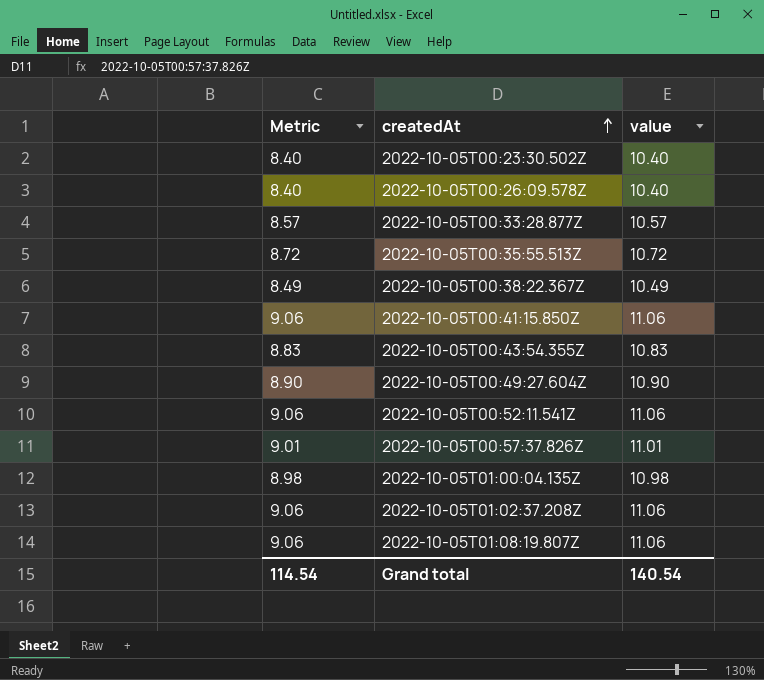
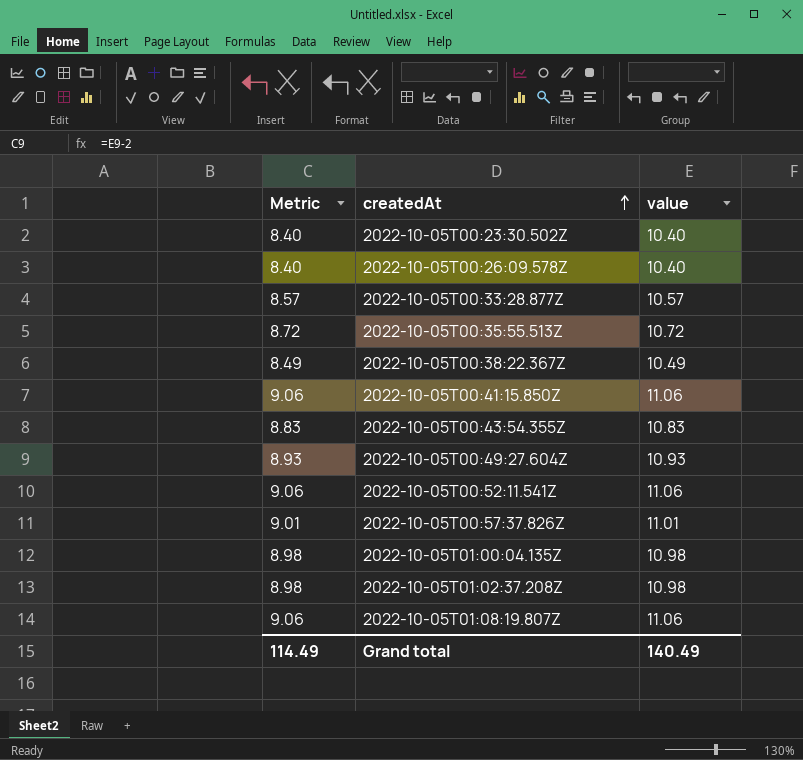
2022-10-05T00:49:27.604Z | Metric: 8.90 -> 8.93
2022-10-05T00:49:27.604Z | value: 10.90 -> 10.93
2022-10-05T01:02:37.208Z | Metric: 9.06 -> 8.98
2022-10-05T01:02:37.208Z | value: 11.06 -> 10.98
Grand total | Metric: 114.54 -> 114.49
Grand total | value: 140.54 -> 140.49

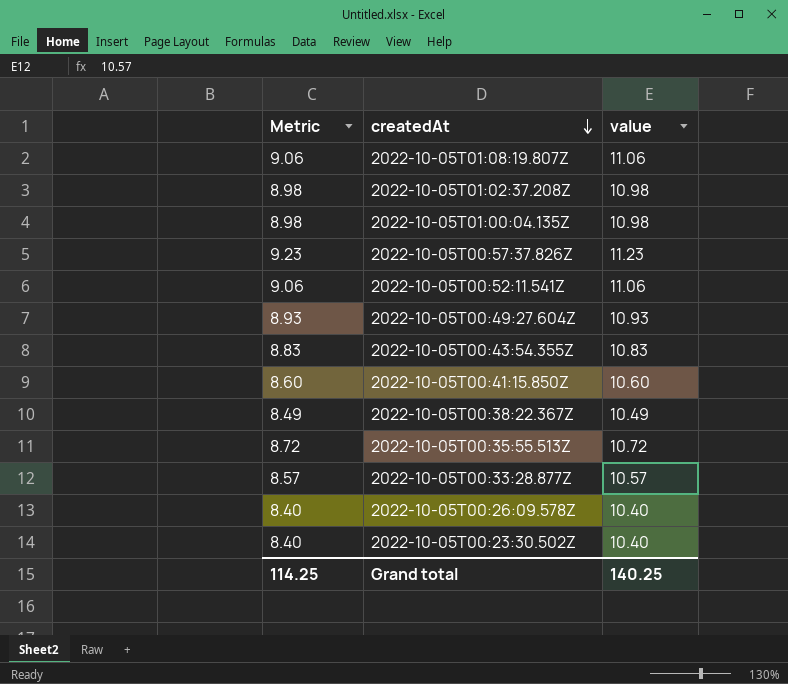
row order: createdAt ascending -> createdAt descending
2022-10-05T00:57:37.826Z | Metric: 9.01 -> 9.23
2022-10-05T00:57:37.826Z | value: 11.01 -> 11.23
2022-10-05T00:41:15.850Z | Metric: 9.06 -> 8.60
2022-10-05T00:41:15.850Z | value: 11.06 -> 10.60
Grand total | Metric: 114.49 -> 114.25
Grand total | value: 140.49 -> 140.25

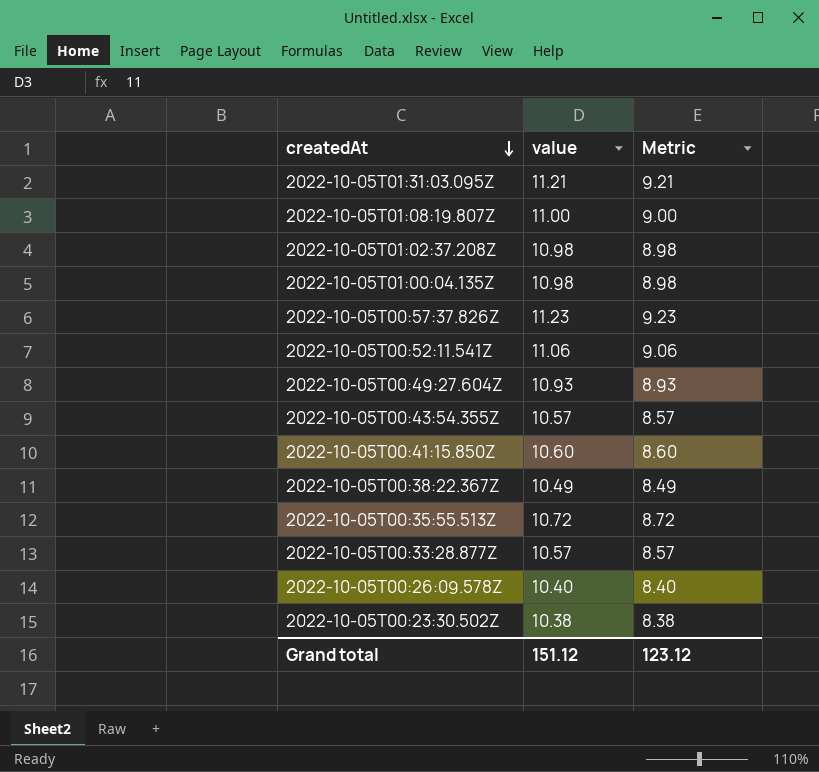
column Metric | position: 1 -> 3
row 2022-10-05T01:31:03.095Z: none -> 11.21 | 9.21
2022-10-05T01:08:19.807Z | value: 11.06 -> 11.00
2022-10-05T01:08:19.807Z | Metric: 9.06 -> 9.00
2022-10-05T00:43:54.355Z | value: 10.83 -> 10.57
2022-10-05T00:43:54.355Z | Metric: 8.83 -> 8.57
2022-10-05T00:23:30.502Z | value: 10.40 -> 10.38
2022-10-05T00:23:30.502Z | Metric: 8.40 -> 8.38
Grand total | value: 140.25 -> 151.12
Grand total | Metric: 114.25 -> 123.12

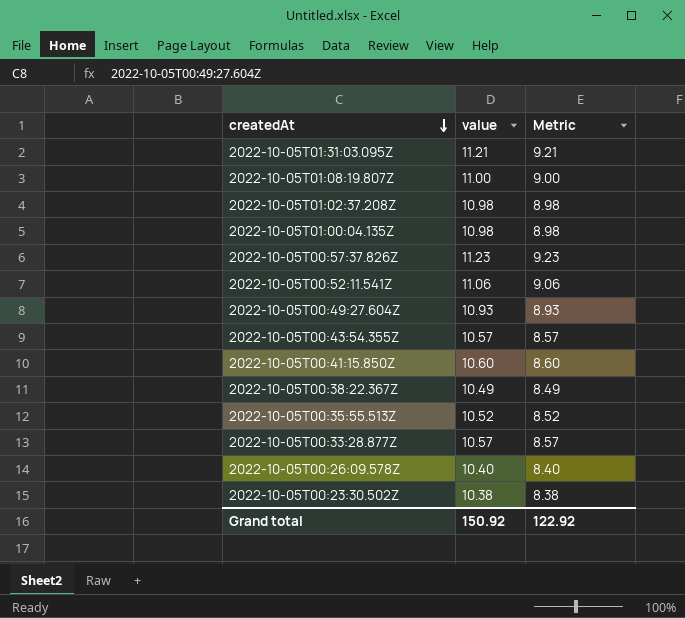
2022-10-05T00:35:55.513Z | value: 10.72 -> 10.52
2022-10-05T00:35:55.513Z | Metric: 8.72 -> 8.52
Grand total | value: 151.12 -> 150.92
Grand total | Metric: 123.12 -> 122.92

